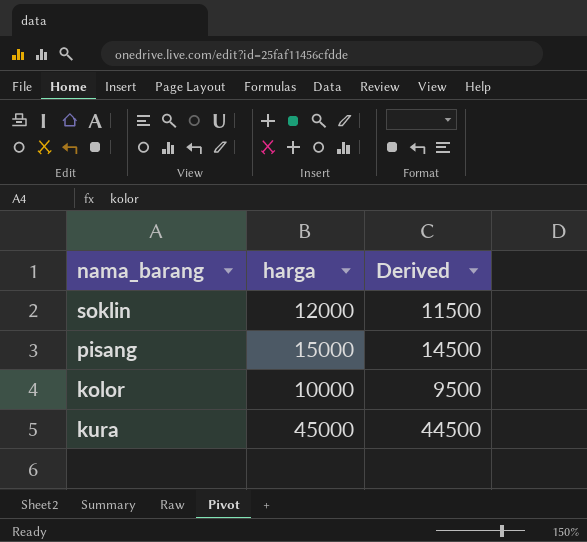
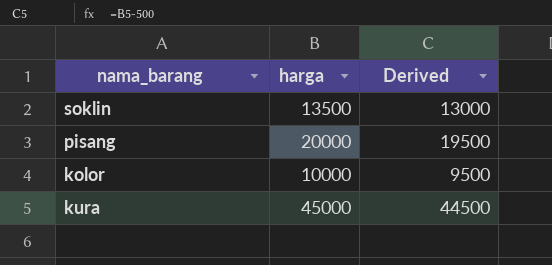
soklin | harga: 12000 -> 13500
soklin | Derived: 11500 -> 13000
pisang | harga: 15000 -> 20000
pisang | Derived: 14500 -> 19500

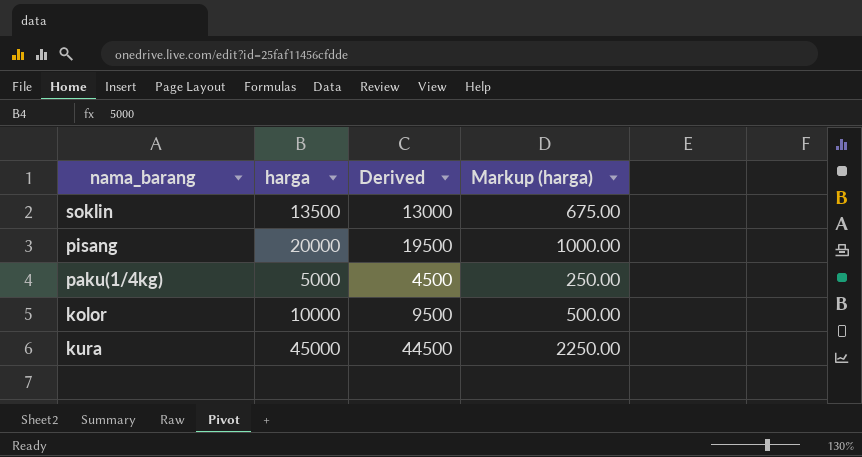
column Markup (harga) | formula: none -> [harga] * 0.05
row paku(1/4kg): none -> 5000 | 4500 | 250.00

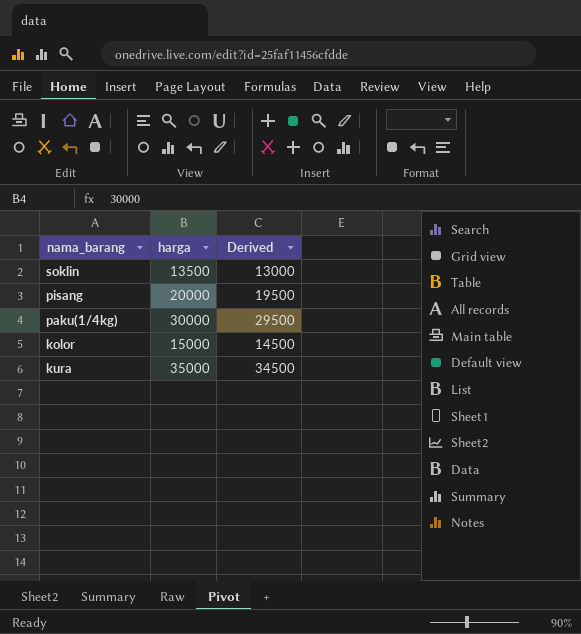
column Markup (harga) | formula: [harga] * 0.05 -> none
paku(1/4kg) | harga: 5000 -> 30000
paku(1/4kg) | Derived: 4500 -> 29500
kolor | harga: 10000 -> 15000
kolor | Derived: 9500 -> 14500
kura | harga: 45000 -> 35000
kura | Derived: 44500 -> 34500

